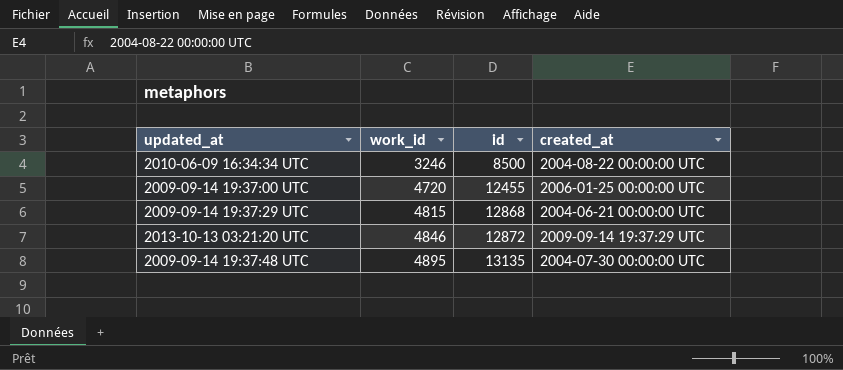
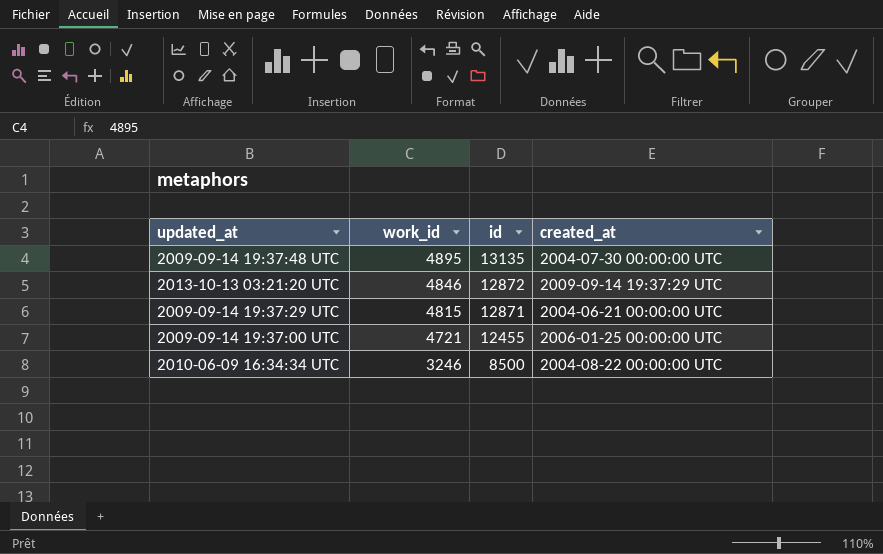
row order: work_id ascending -> work_id descending
2009-09-14 19:37:29 UTC | id: 12868 -> 12871
2009-09-14 19:37:00 UTC | work_id: 4720 -> 4721

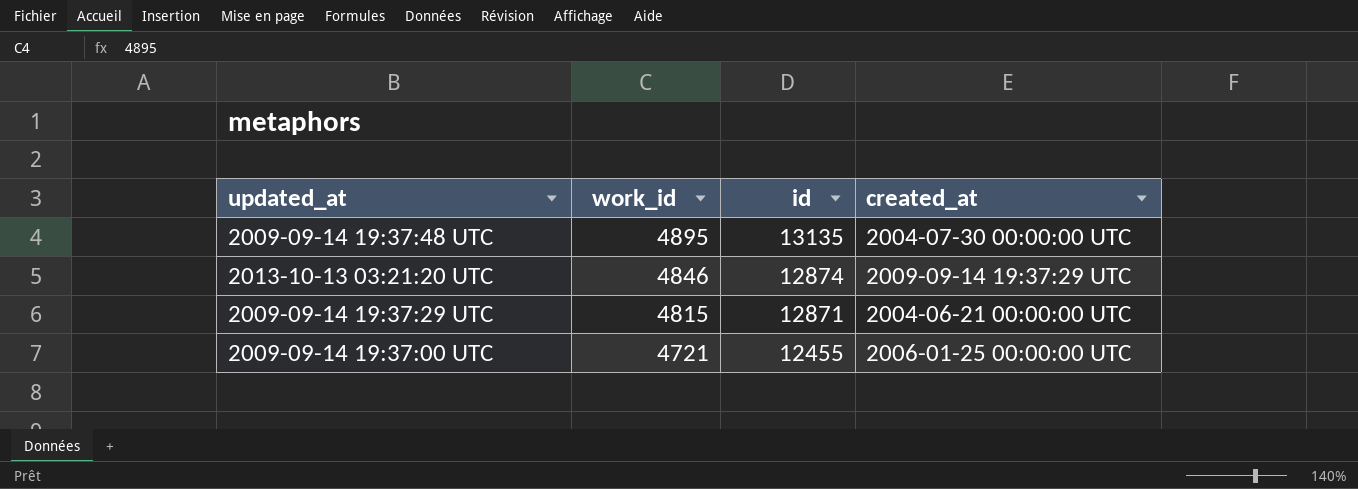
row 2010-06-09 16:34:34 UTC: 3246 | 8500 | 2004-08-22 00:00:00 UTC -> none
2013-10-13 03:21:20 UTC | id: 12872 -> 12874

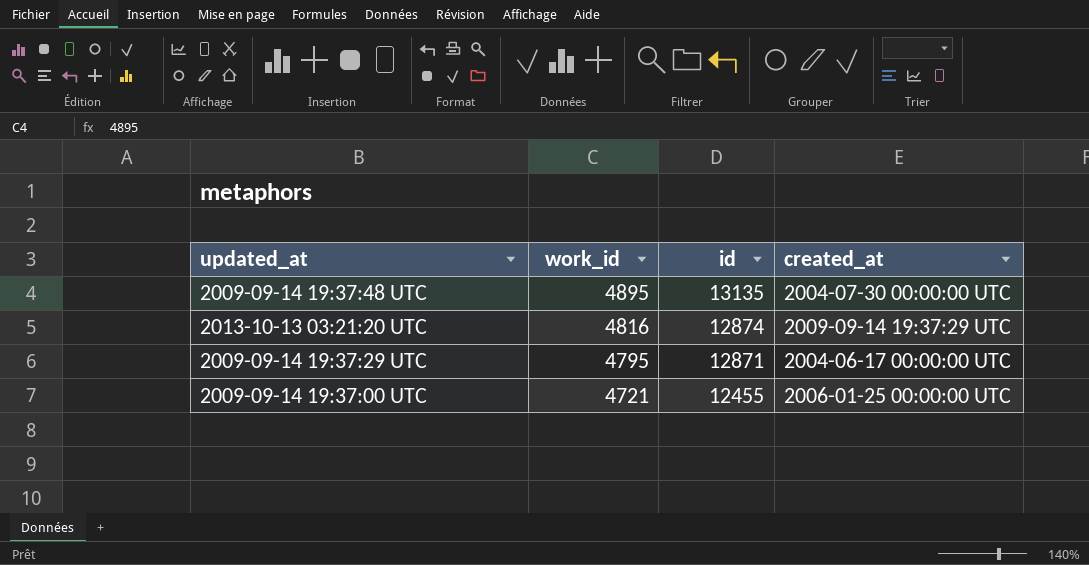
2013-10-13 03:21:20 UTC | work_id: 4846 -> 4816
2009-09-14 19:37:29 UTC | work_id: 4815 -> 4795
2009-09-14 19:37:29 UTC | created_at: 2004-06-21 00:00:00 UTC -> 2004-06-17 00:00:00 UTC

